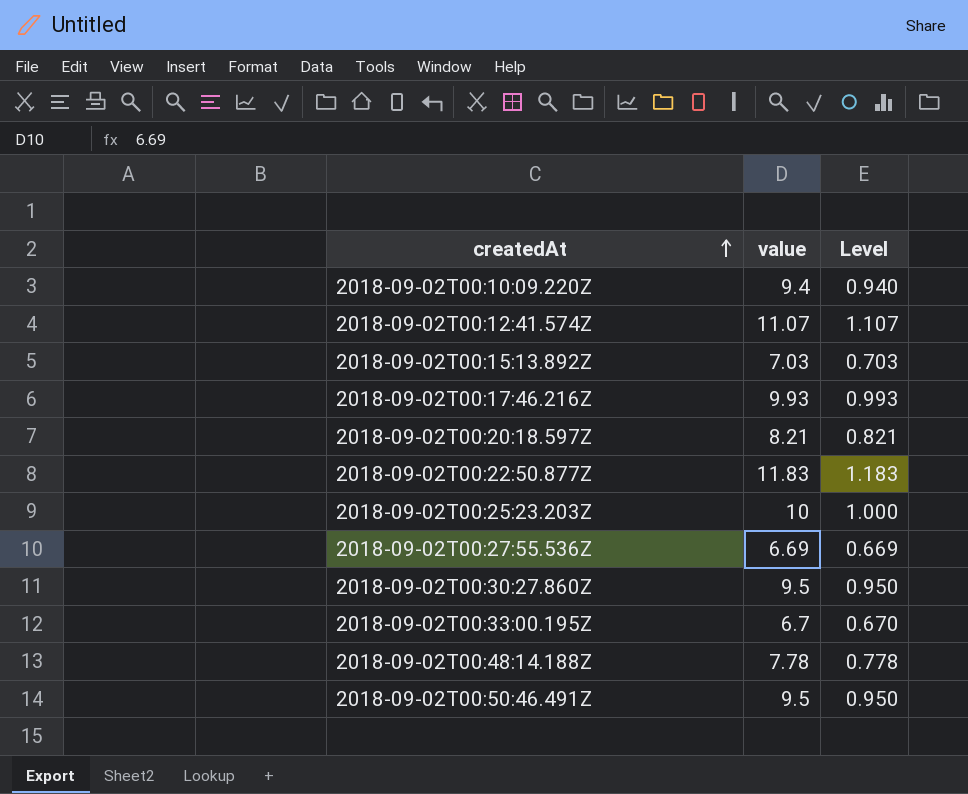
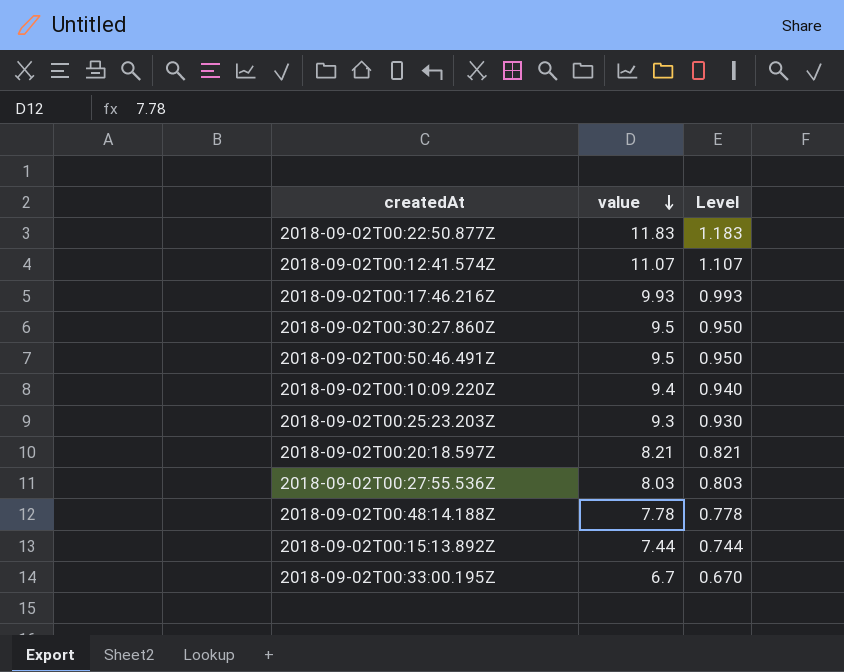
row order: createdAt ascending -> value descending
2018-09-02T00:25:23.203Z | value: 10 -> 9.3
2018-09-02T00:25:23.203Z | Level: 1.000 -> 0.930
2018-09-02T00:27:55.536Z | value: 6.69 -> 8.03
2018-09-02T00:27:55.536Z | Level: 0.669 -> 0.803
2018-09-02T00:15:13.892Z | value: 7.03 -> 7.44
2018-09-02T00:15:13.892Z | Level: 0.703 -> 0.744

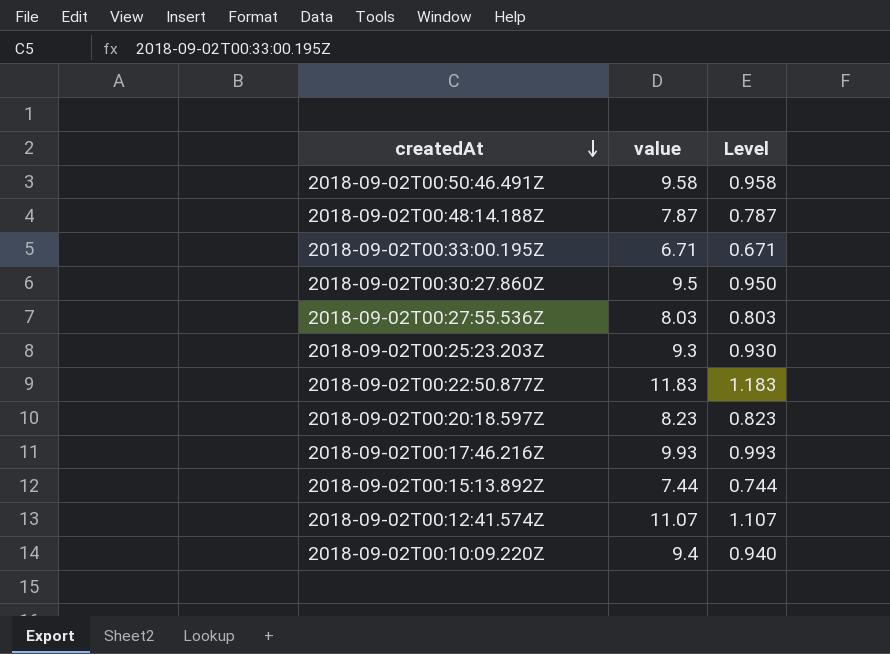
row order: value descending -> createdAt descending
2018-09-02T00:50:46.491Z | value: 9.5 -> 9.58
2018-09-02T00:50:46.491Z | Level: 0.950 -> 0.958
2018-09-02T00:48:14.188Z | value: 7.78 -> 7.87
2018-09-02T00:48:14.188Z | Level: 0.778 -> 0.787
2018-09-02T00:33:00.195Z | value: 6.7 -> 6.71
2018-09-02T00:33:00.195Z | Level: 0.670 -> 0.671
2018-09-02T00:20:18.597Z | value: 8.21 -> 8.23
2018-09-02T00:20:18.597Z | Level: 0.821 -> 0.823

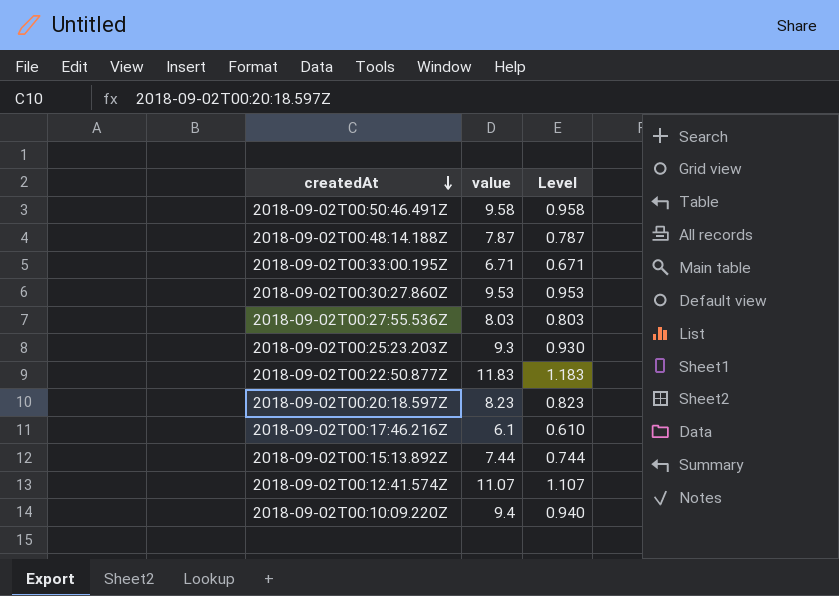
2018-09-02T00:30:27.860Z | value: 9.5 -> 9.53
2018-09-02T00:30:27.860Z | Level: 0.950 -> 0.953
2018-09-02T00:17:46.216Z | value: 9.93 -> 6.1
2018-09-02T00:17:46.216Z | Level: 0.993 -> 0.610

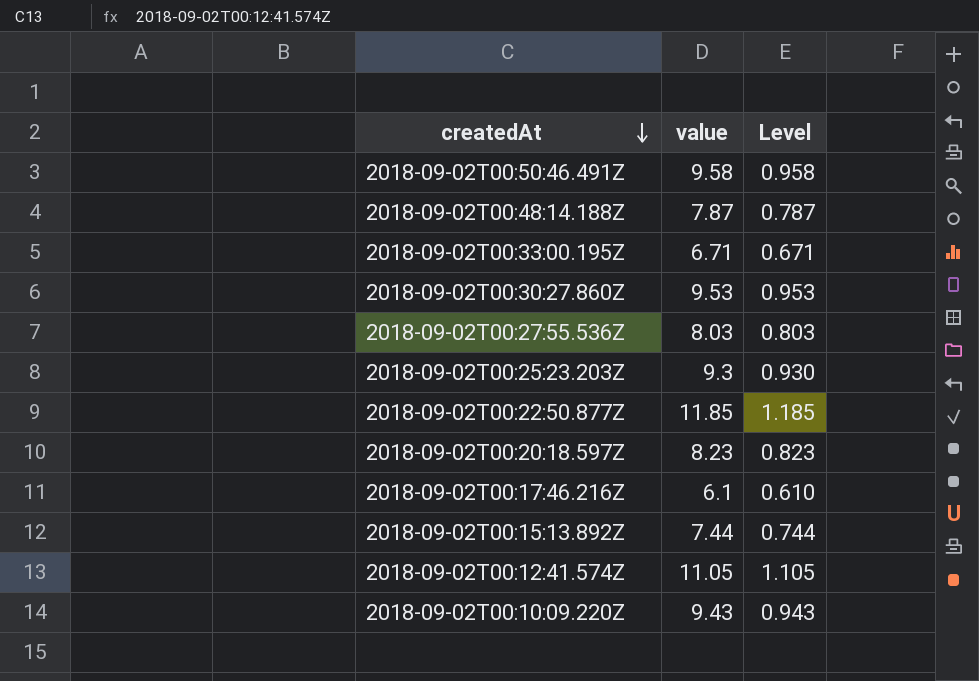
2018-09-02T00:22:50.877Z | value: 11.83 -> 11.85
2018-09-02T00:22:50.877Z | Level: 1.183 -> 1.185
2018-09-02T00:12:41.574Z | value: 11.07 -> 11.05
2018-09-02T00:12:41.574Z | Level: 1.107 -> 1.105
2018-09-02T00:10:09.220Z | value: 9.4 -> 9.43
2018-09-02T00:10:09.220Z | Level: 0.940 -> 0.943

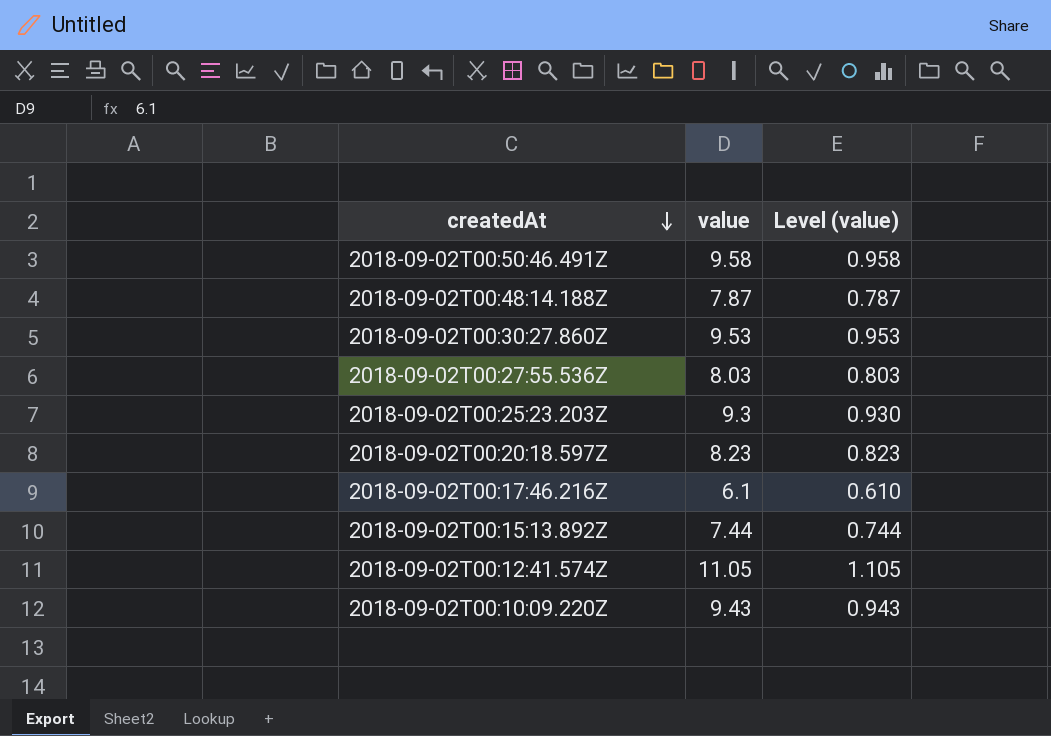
column name: Level -> Level (value)
row 2018-09-02T00:33:00.195Z: 6.71 | 0.671 -> none
row 2018-09-02T00:22:50.877Z: 11.85 | 1.185 -> none

